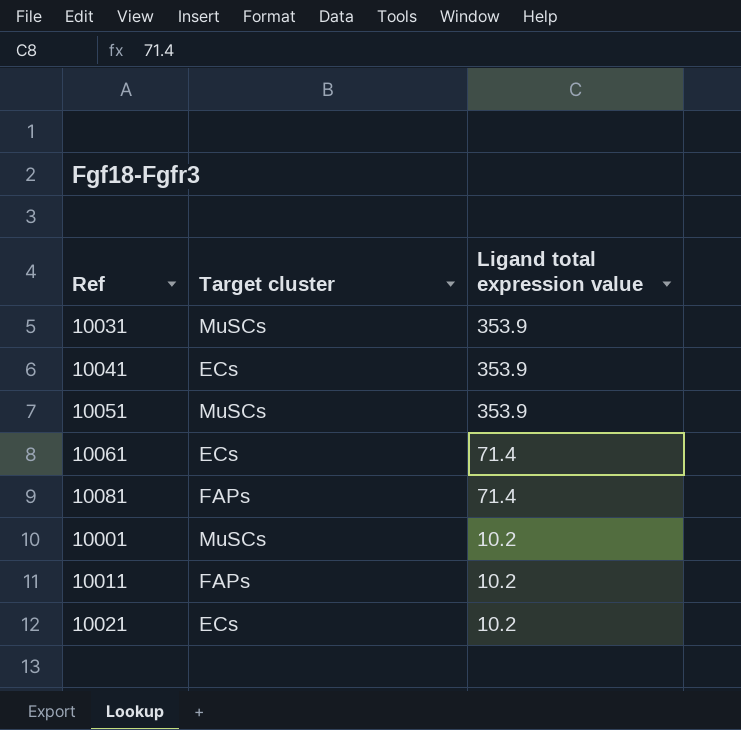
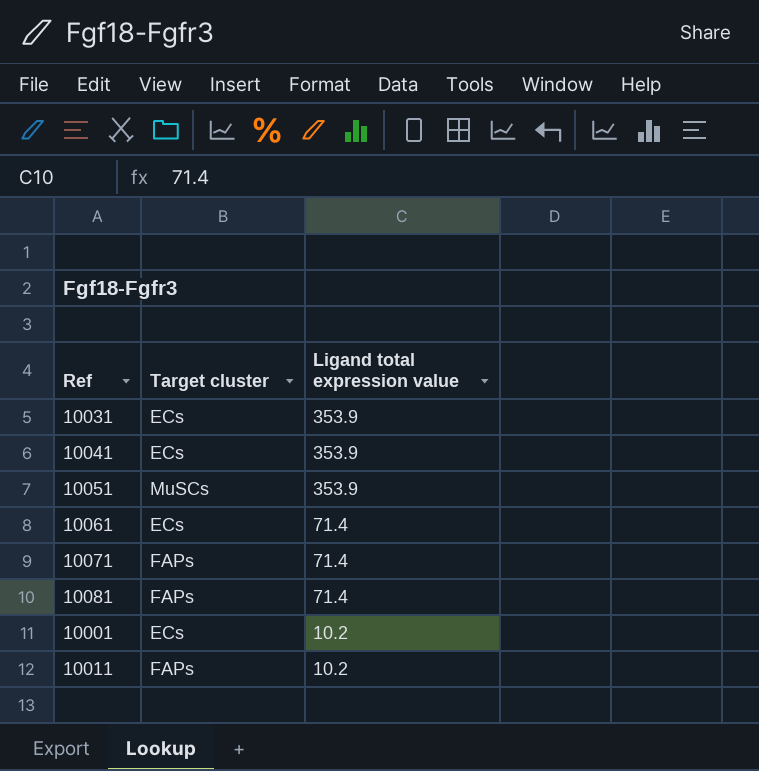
row 10021: ECs | 10.2 -> none
10031 | Target cluster: MuSCs -> ECs
row 10071: none -> FAPs | 71.4
10001 | Target cluster: MuSCs -> ECs

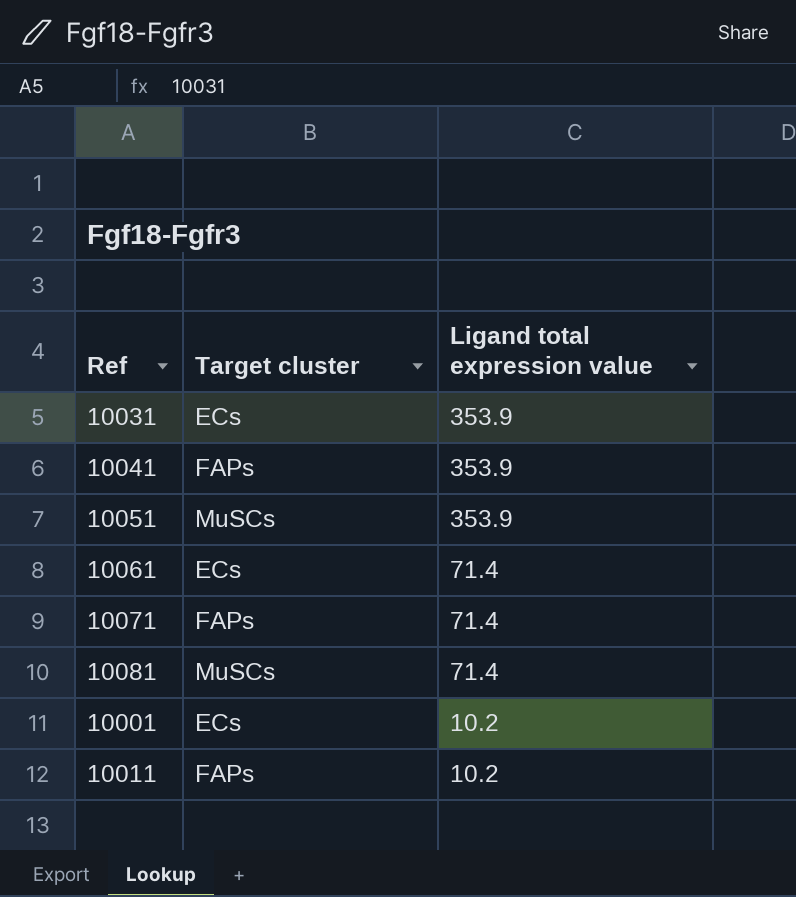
10041 | Target cluster: ECs -> FAPs
10081 | Target cluster: FAPs -> MuSCs

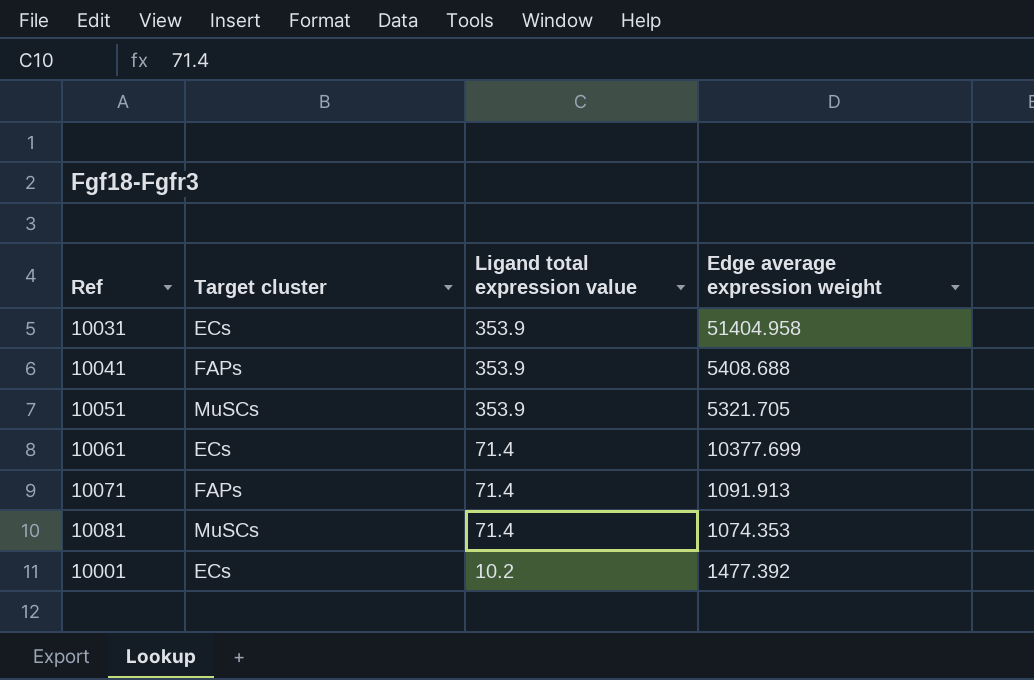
column Edge average expression weight | position: none -> 4
row 10011: FAPs | 10.2 -> none

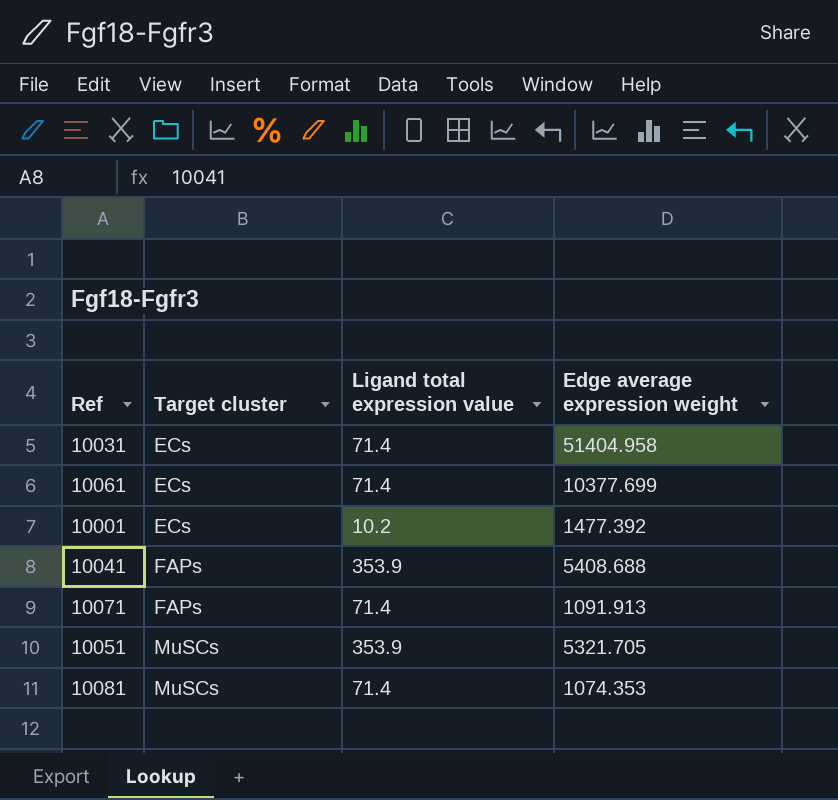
row order: Ligand total expression value descending -> Target cluster ascending
10031 | Ligand total expression value: 353.9 -> 71.4

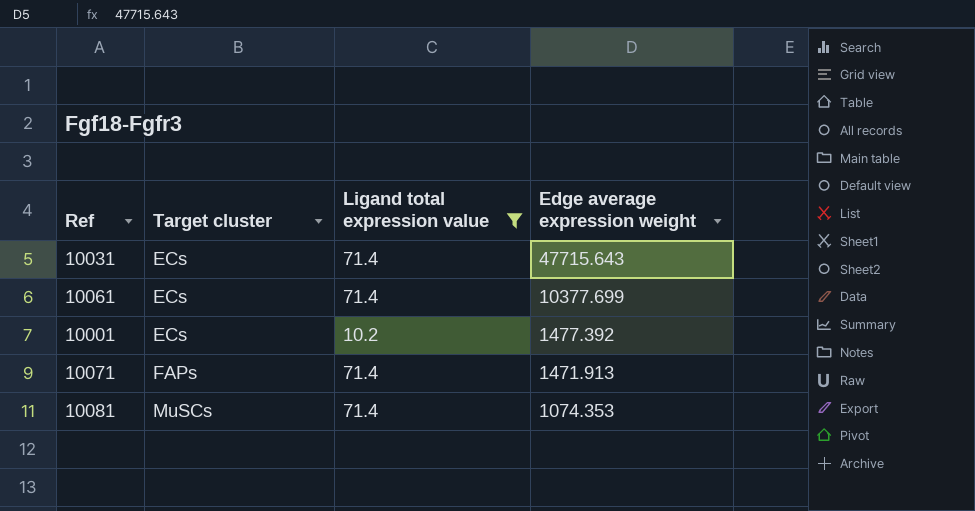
filter: none -> Ligand total expression value != 353.9
10031 | Edge average expression weight: 51404.958 -> 47715.643
10071 | Edge average expression weight: 1091.913 -> 1471.913

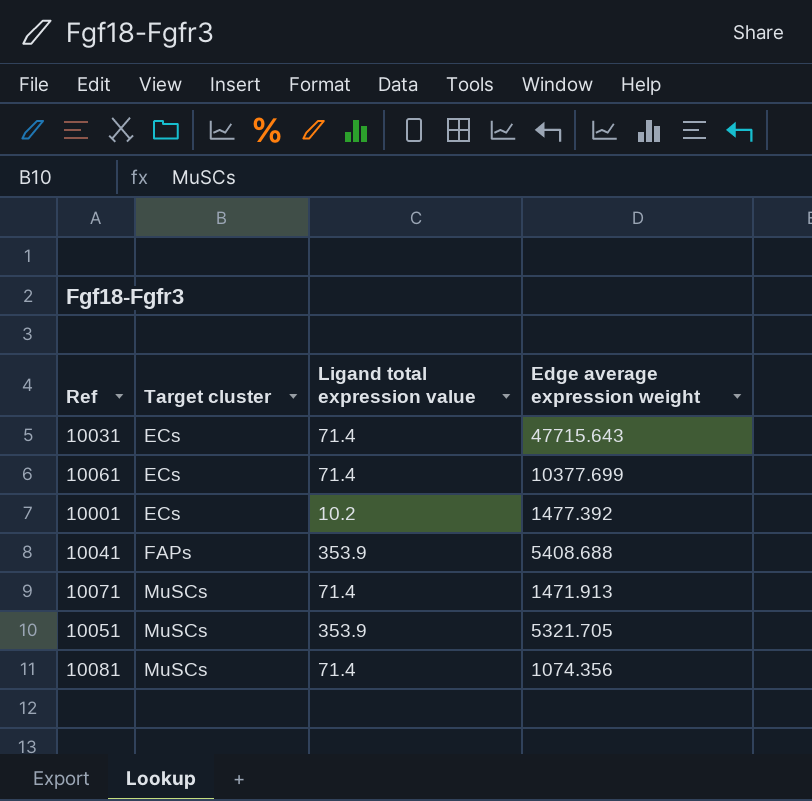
filter: Ligand total expression value != 353.9 -> none
10071 | Target cluster: FAPs -> MuSCs
10081 | Edge average expression weight: 1074.353 -> 1074.356

